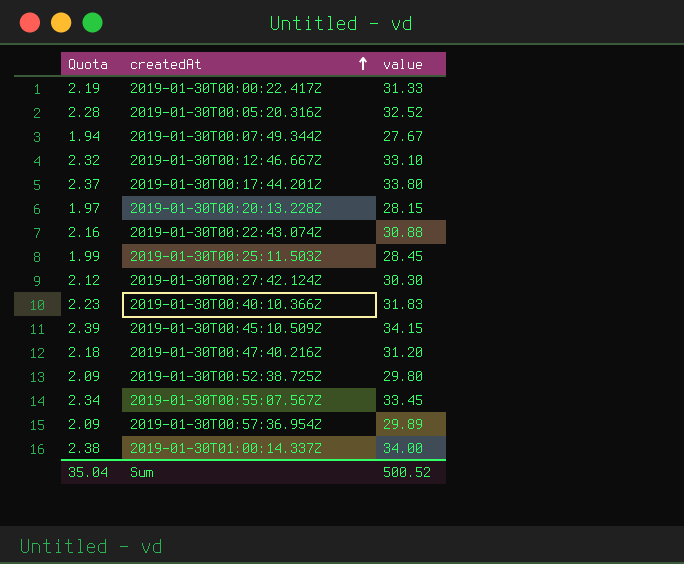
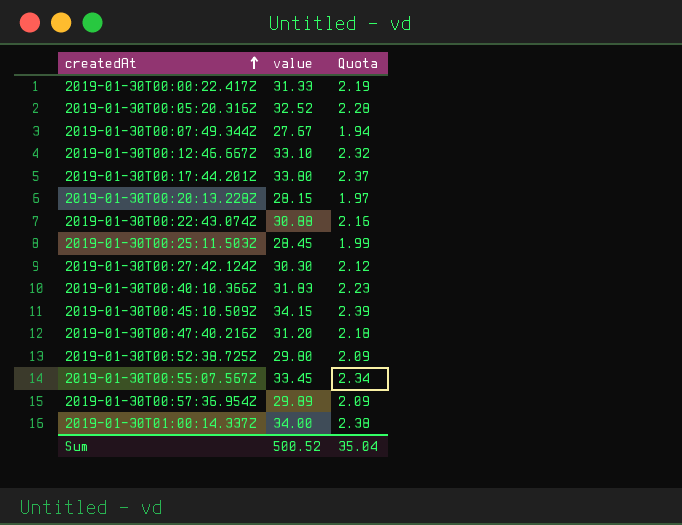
column Quota | position: 1 -> 3

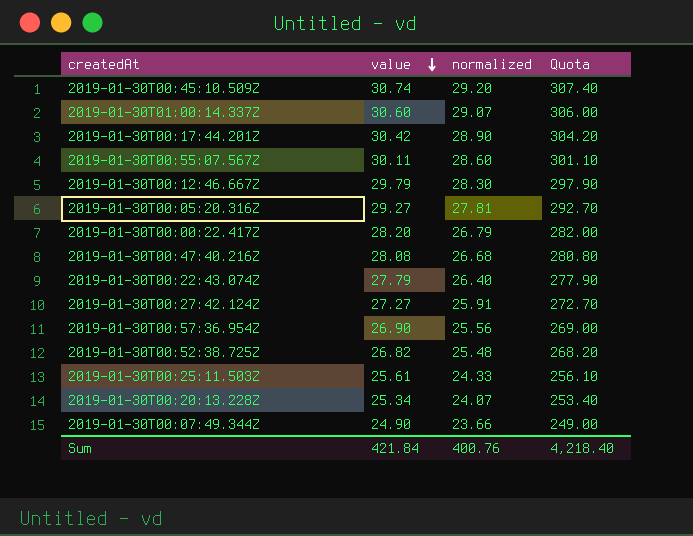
row order: createdAt ascending -> value descending
column normalized | formula: none -> [value] * 0.95
column Quota | formula: [value] * 0.07 -> [value] * 10
row 2019-01-30T00:40:10.366Z: 31.83 | 2.23 -> none
2019-01-30T00:45:10.509Z | value: 34.15 -> 30.74
2019-01-30T01:00:14.337Z | value: 34.00 -> 30.60
2019-01-30T00:17:44.201Z | value: 33.80 -> 30.42
2019-01-30T00:55:07.567Z | value: 33.45 -> 30.11
2019-01-30T00:12:46.667Z | value: 33.10 -> 29.79
2019-01-30T00:05:20.316Z | value: 32.52 -> 29.27
2019-01-30T00:00:22.417Z | value: 31.33 -> 28.20
2019-01-30T00:47:40.216Z | value: 31.20 -> 28.08
2019-01-30T00:22:43.074Z | value: 30.88 -> 27.79
2019-01-30T00:27:42.124Z | value: 30.30 -> 27.27
2019-01-30T00:57:36.954Z | value: 29.89 -> 26.90
2019-01-30T00:52:38.725Z | value: 29.80 -> 26.82
2019-01-30T00:25:11.503Z | value: 28.45 -> 25.61
2019-01-30T00:20:13.228Z | value: 28.15 -> 25.34
2019-01-30T00:07:49.344Z | value: 27.67 -> 24.90
Sum | value: 500.52 -> 421.84
Sum | Quota: 35.04 -> 4,218.40

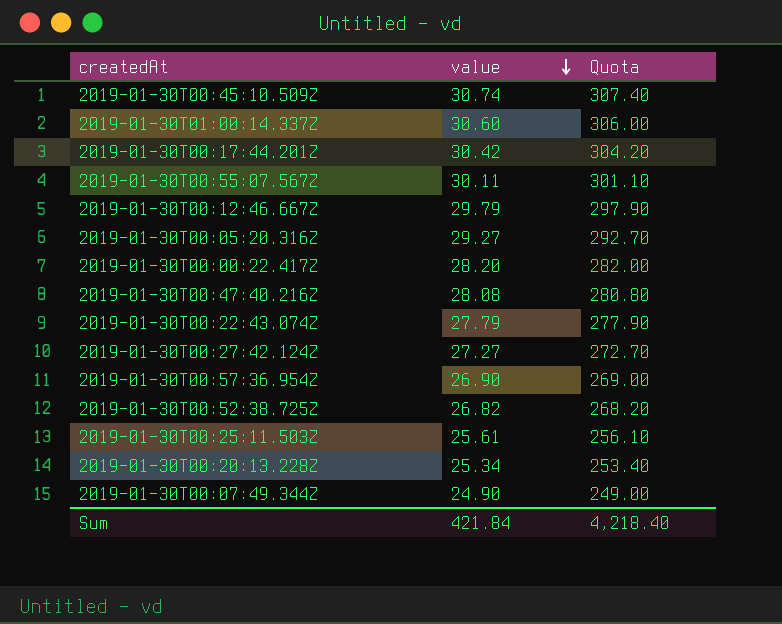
column normalized | formula: [value] * 0.95 -> none

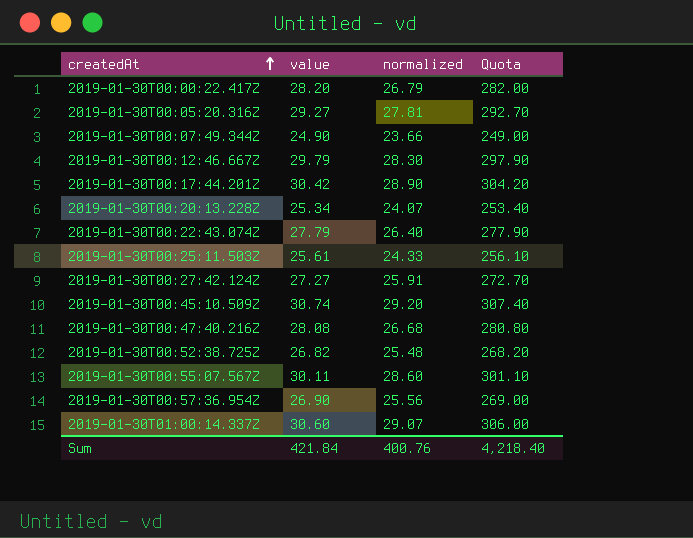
row order: value descending -> createdAt ascending
column normalized | formula: none -> [value] * 0.95

